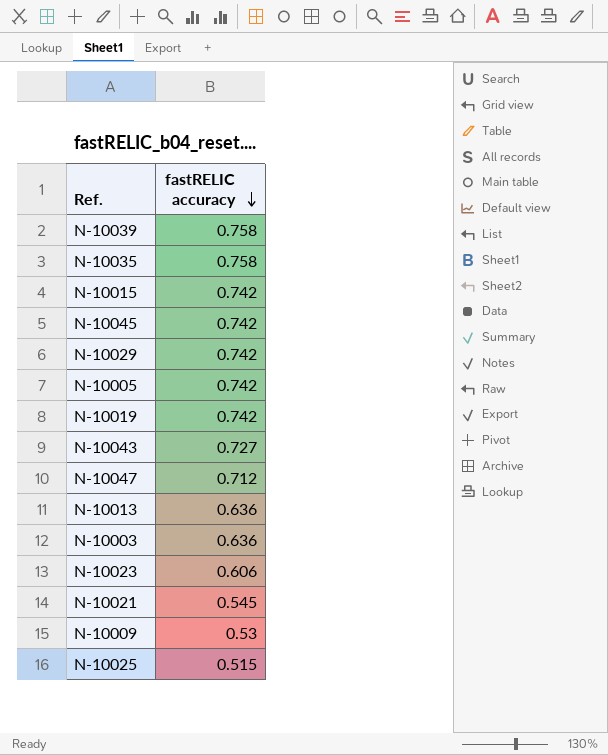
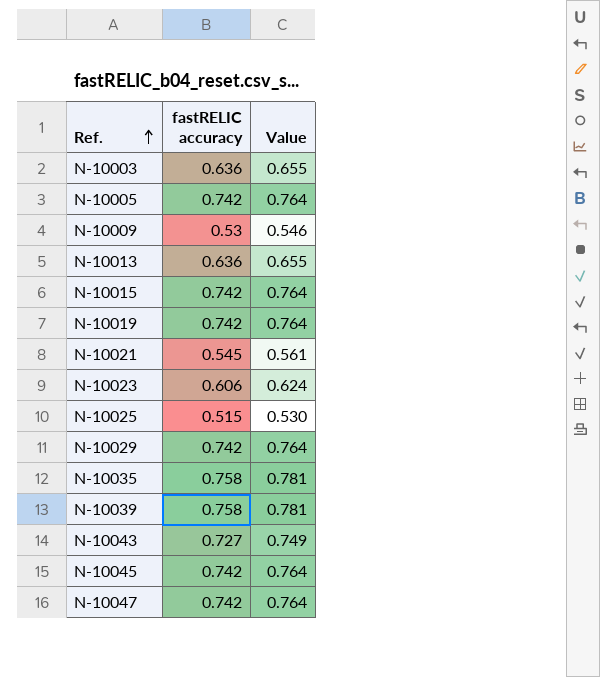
row order: fastRELIC accuracy descending -> Ref. ascending
column Value | formula: none -> [fastRELIC accuracy] * 1.03
N-10047 | fastRELIC accuracy: 0.712 -> 0.742

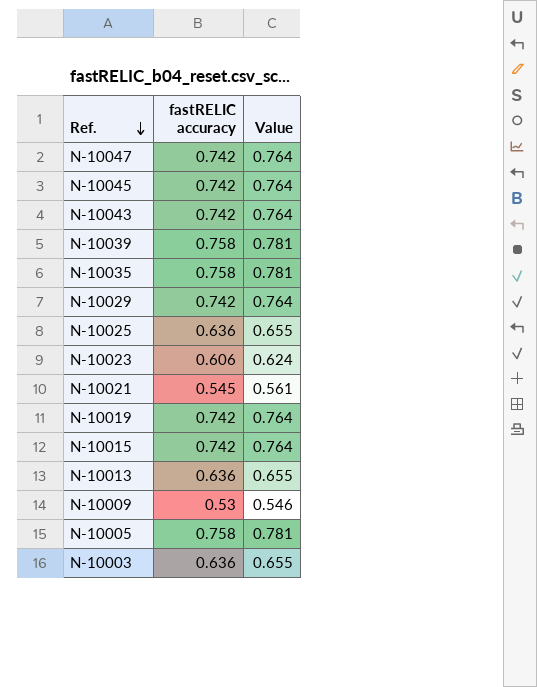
row order: Ref. ascending -> Ref. descending
N-10043 | fastRELIC accuracy: 0.727 -> 0.742
N-10043 | Value: 0.749 -> 0.764
N-10025 | fastRELIC accuracy: 0.515 -> 0.636
N-10025 | Value: 0.530 -> 0.655
N-10005 | fastRELIC accuracy: 0.742 -> 0.758
N-10005 | Value: 0.764 -> 0.781

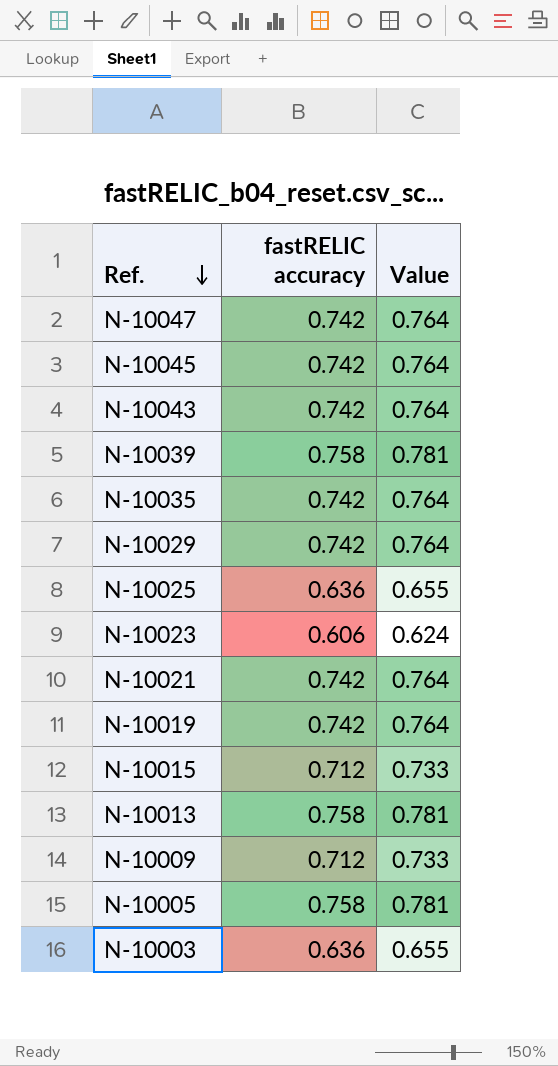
N-10035 | fastRELIC accuracy: 0.758 -> 0.742
N-10035 | Value: 0.781 -> 0.764
N-10021 | fastRELIC accuracy: 0.545 -> 0.742
N-10021 | Value: 0.561 -> 0.764
N-10015 | fastRELIC accuracy: 0.742 -> 0.712
N-10015 | Value: 0.764 -> 0.733
N-10013 | fastRELIC accuracy: 0.636 -> 0.758
N-10013 | Value: 0.655 -> 0.781
N-10009 | fastRELIC accuracy: 0.53 -> 0.712
N-10009 | Value: 0.546 -> 0.733

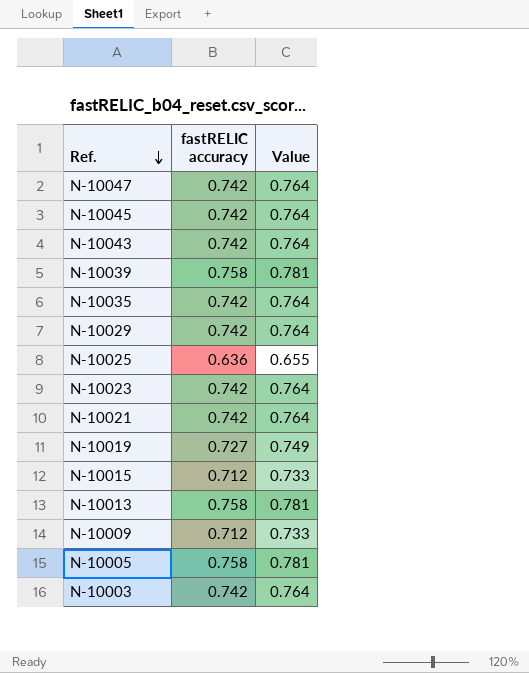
N-10023 | fastRELIC accuracy: 0.606 -> 0.742
N-10023 | Value: 0.624 -> 0.764
N-10019 | fastRELIC accuracy: 0.742 -> 0.727
N-10019 | Value: 0.764 -> 0.749
N-10003 | fastRELIC accuracy: 0.636 -> 0.742
N-10003 | Value: 0.655 -> 0.764

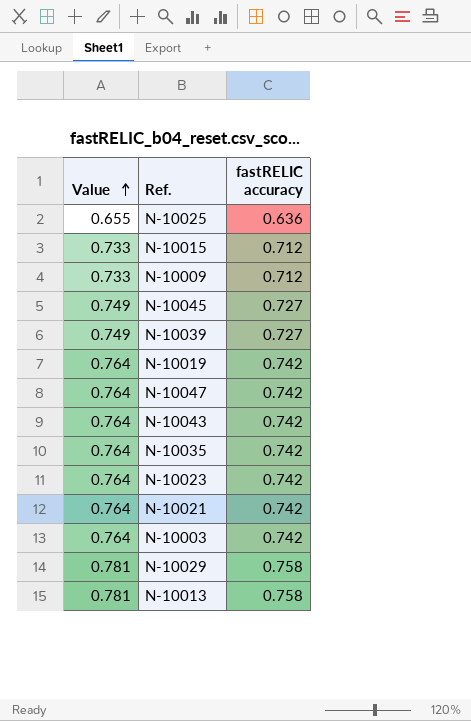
row order: Ref. descending -> Value ascending
column Value | position: 3 -> 1
row N-10005: 0.758 | 0.781 -> none
N-10045 | Value: 0.764 -> 0.749
N-10045 | fastRELIC accuracy: 0.742 -> 0.727
N-10039 | Value: 0.781 -> 0.749
N-10039 | fastRELIC accuracy: 0.758 -> 0.727
N-10019 | Value: 0.749 -> 0.764
N-10019 | fastRELIC accuracy: 0.727 -> 0.742
N-10029 | Value: 0.764 -> 0.781
N-10029 | fastRELIC accuracy: 0.742 -> 0.758

